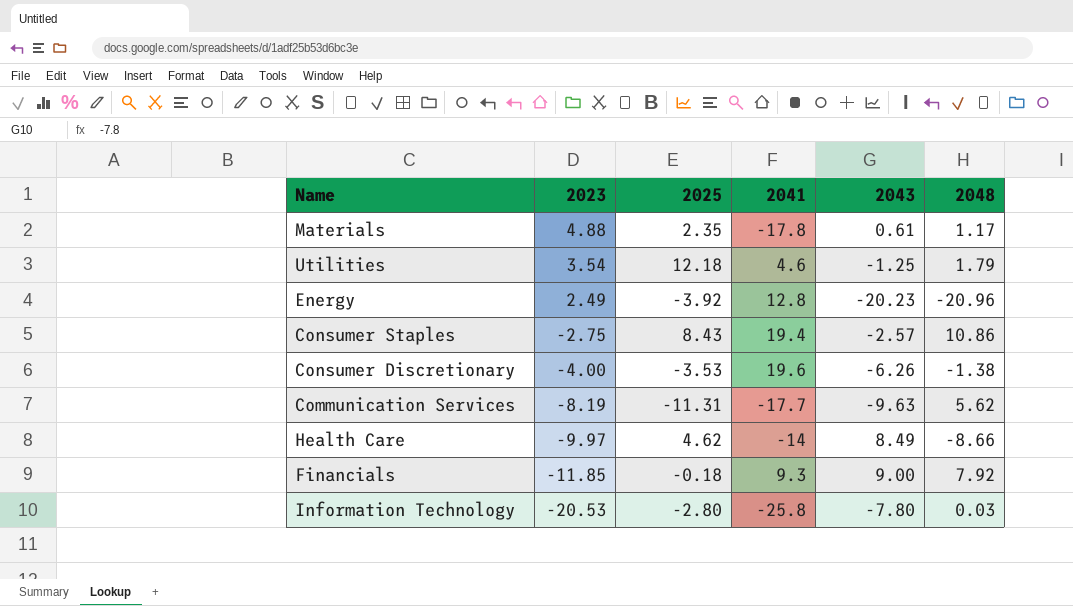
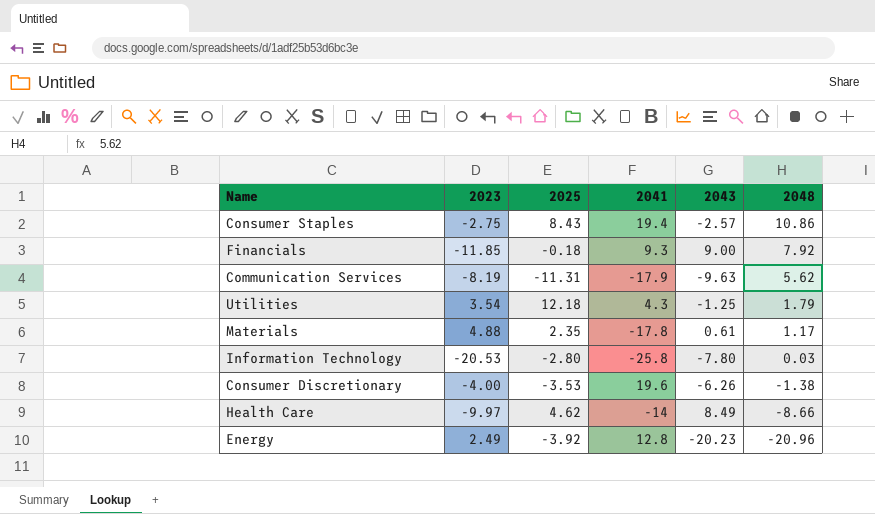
row order: 2023 descending -> 2048 descending
Communication Services | 2041: -17.7 -> -17.9
Utilities | 2041: 4.6 -> 4.3

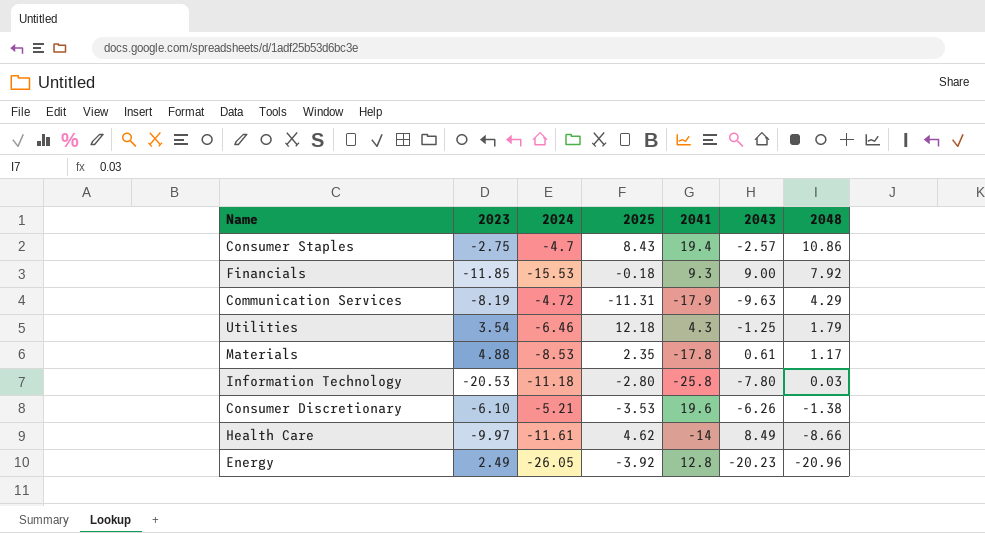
column 2024 | position: none -> 3
Communication Services | 2048: 5.62 -> 4.29
Consumer Discretionary | 2023: -4.00 -> -6.10

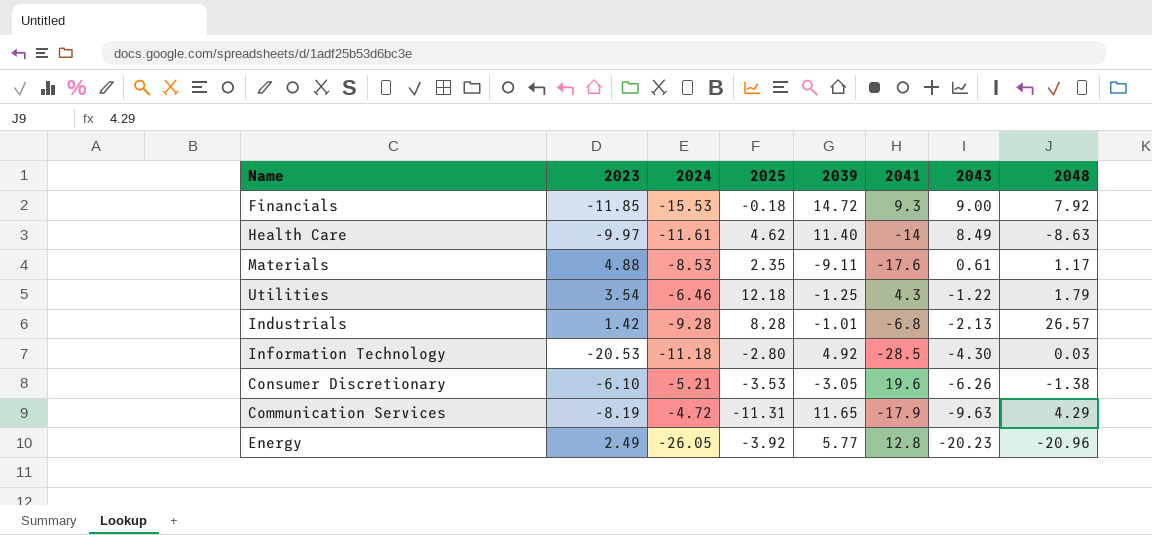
row order: 2048 descending -> 2043 descending
column 2039 | position: none -> 5
row Consumer Staples: -2.75 | -4.7 | 8.43 | 19.4 | -2.57 | 10.86 -> none
Health Care | 2048: -8.66 -> -8.63
Materials | 2041: -17.8 -> -17.6
Utilities | 2043: -1.25 -> -1.22
row Industrials: none -> 1.42 | -9.28 | 8.28 | -1.01 | -6.8 | -2.13 | 26.57
Information Technology | 2041: -25.8 -> -28.5
Information Technology | 2043: -7.80 -> -4.30

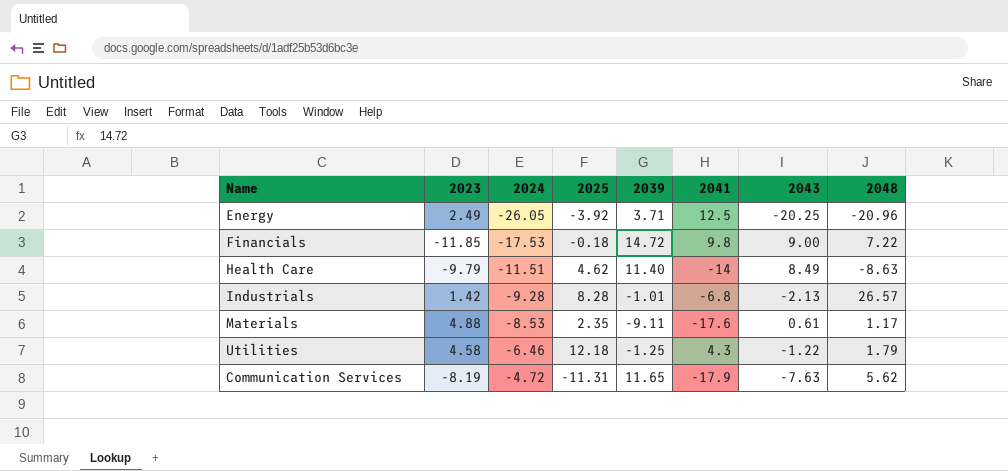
row order: 2043 descending -> 2024 ascending
row Information Technology: -20.53 | -11.18 | -2.80 | 4.92 | -28.5 | -4.30 | 0.03 -> none
row Consumer Discretionary: -6.10 | -5.21 | -3.53 | -3.05 | 19.6 | -6.26 | -1.38 -> none
Energy | 2039: 5.77 -> 3.71
Energy | 2041: 12.8 -> 12.5
Energy | 2043: -20.23 -> -20.25
Financials | 2024: -15.53 -> -17.53
Financials | 2041: 9.3 -> 9.8
Financials | 2048: 7.92 -> 7.22
Health Care | 2023: -9.97 -> -9.79
Health Care | 2024: -11.61 -> -11.51
Utilities | 2023: 3.54 -> 4.58
Communication Services | 2043: -9.63 -> -7.63
Communication Services | 2048: 4.29 -> 5.62

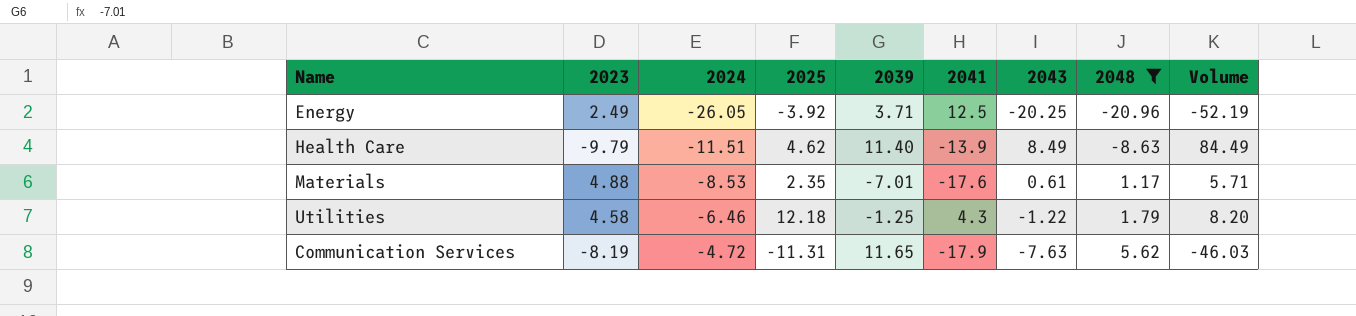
filter: none -> 2048 <= 5.62
column Volume | formula: none -> [2023] * [2048]
Health Care | 2041: -14 -> -13.9
Materials | 2039: -9.11 -> -7.01

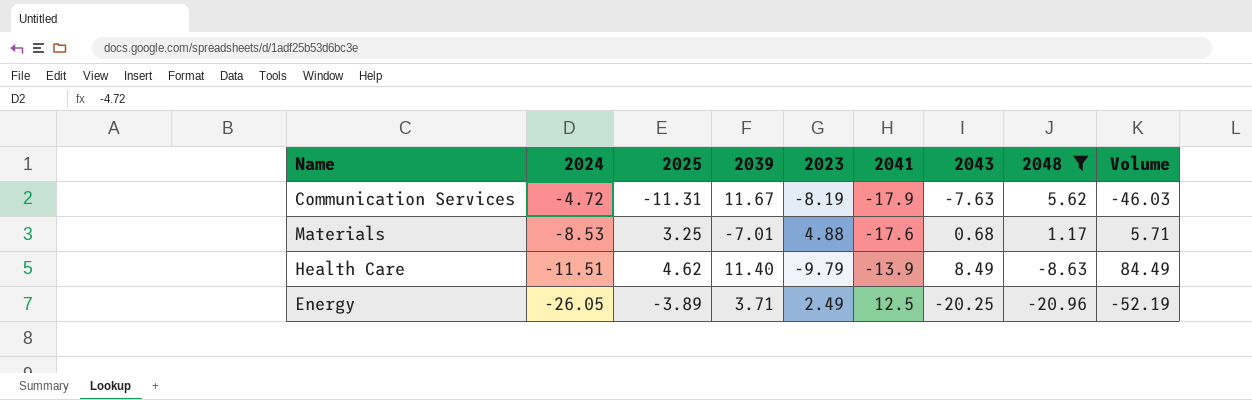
row order: 2024 ascending -> 2024 descending
column 2023 | position: 2 -> 5
row Utilities: 4.58 | -6.46 | 12.18 | -1.25 | 4.3 | -1.22 | 1.79 | 8.20 -> none
Communication Services | 2039: 11.65 -> 11.67
Materials | 2025: 2.35 -> 3.25
Materials | 2043: 0.61 -> 0.68
Energy | 2025: -3.92 -> -3.89

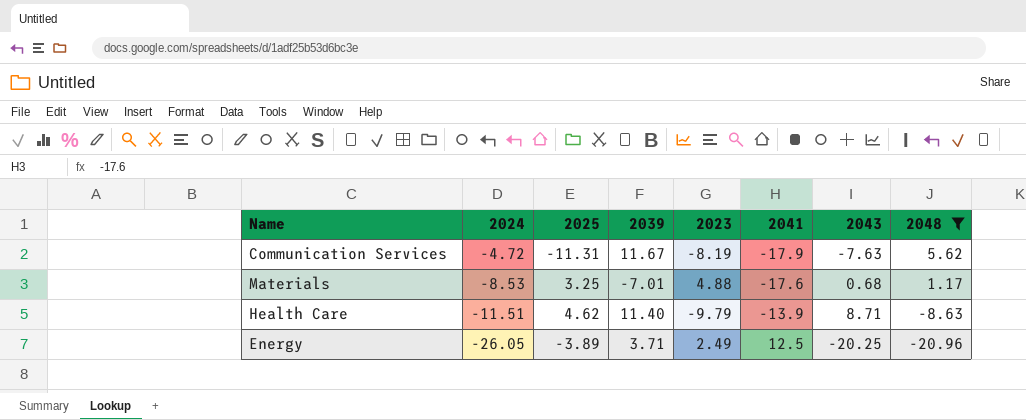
column Volume | formula: [2023] * [2048] -> none
Health Care | 2043: 8.49 -> 8.71

